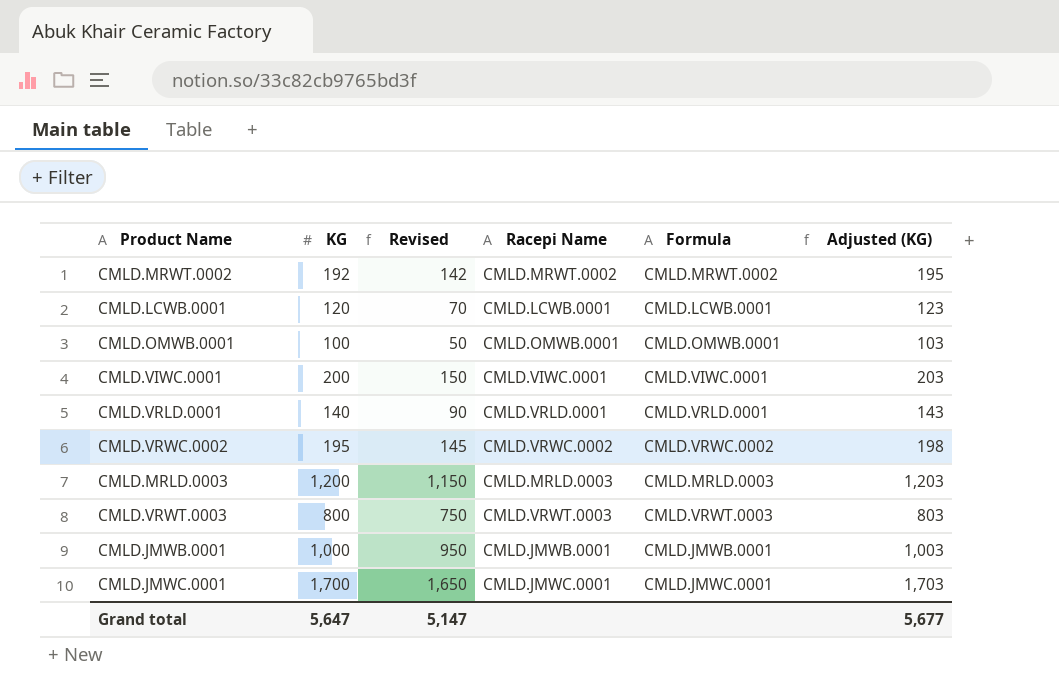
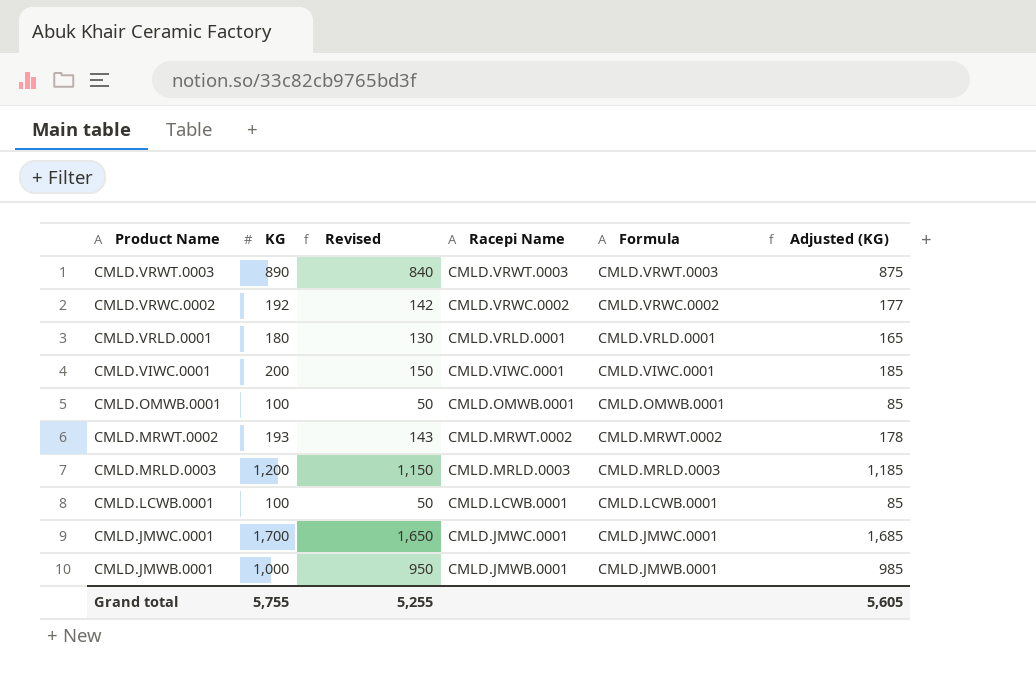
row order: none -> Product Name descending
column Adjusted (KG) | formula: [KG] + 3 -> [KG] - 15
CMLD.VRWT.0003 | KG: 800 -> 890
CMLD.VRWT.0003 | Revised: 750 -> 840
CMLD.VRWC.0002 | KG: 195 -> 192
CMLD.VRWC.0002 | Revised: 145 -> 142
CMLD.VRLD.0001 | KG: 140 -> 180
CMLD.VRLD.0001 | Revised: 90 -> 130
CMLD.MRWT.0002 | KG: 192 -> 193
CMLD.MRWT.0002 | Revised: 142 -> 143
CMLD.LCWB.0001 | KG: 120 -> 100
CMLD.LCWB.0001 | Revised: 70 -> 50
Grand total | KG: 5,647 -> 5,755
Grand total | Revised: 5,147 -> 5,255
Grand total | Adjusted (KG): 5,677 -> 5,605

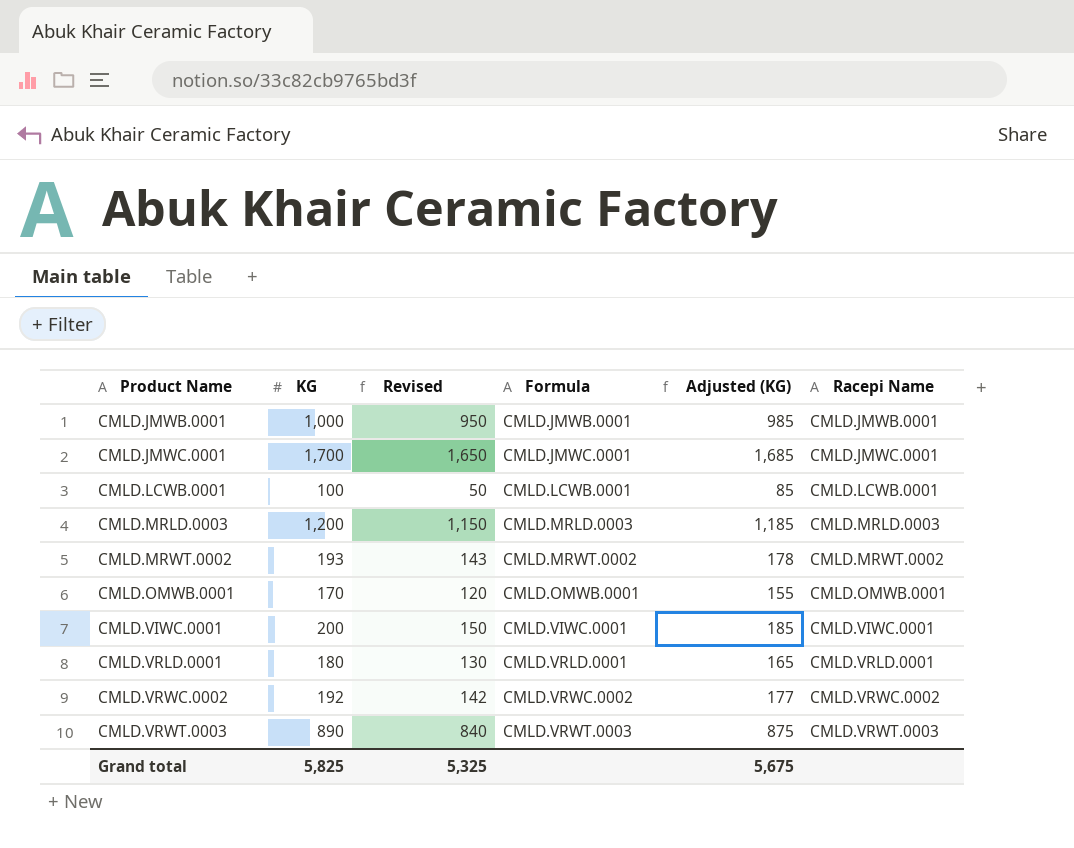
row order: Product Name descending -> Product Name ascending
column Racepi Name | position: 4 -> 6
CMLD.OMWB.0001 | KG: 100 -> 170
CMLD.OMWB.0001 | Revised: 50 -> 120
CMLD.OMWB.0001 | Adjusted (KG): 85 -> 155
Grand total | KG: 5,755 -> 5,825
Grand total | Revised: 5,255 -> 5,325
Grand total | Adjusted (KG): 5,605 -> 5,675

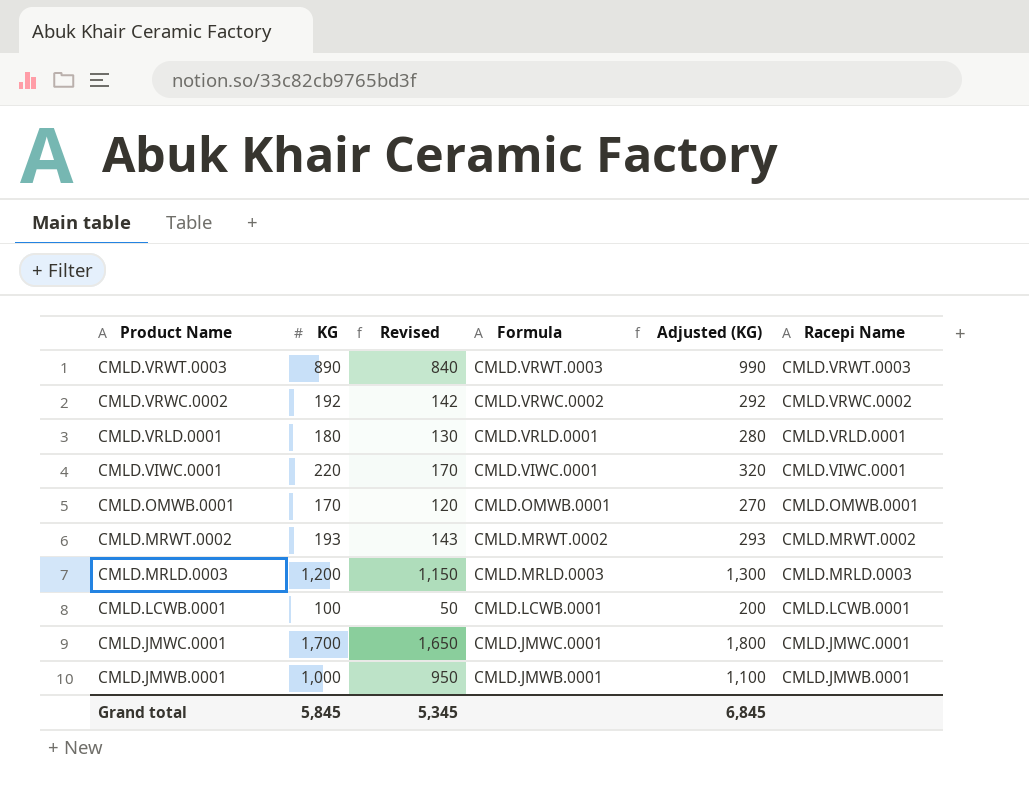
row order: Product Name ascending -> Product Name descending
column Adjusted (KG) | formula: [KG] - 15 -> [KG] + 100
CMLD.VIWC.0001 | KG: 200 -> 220
CMLD.VIWC.0001 | Revised: 150 -> 170
Grand total | KG: 5,825 -> 5,845
Grand total | Revised: 5,325 -> 5,345
Grand total | Adjusted (KG): 5,675 -> 6,845

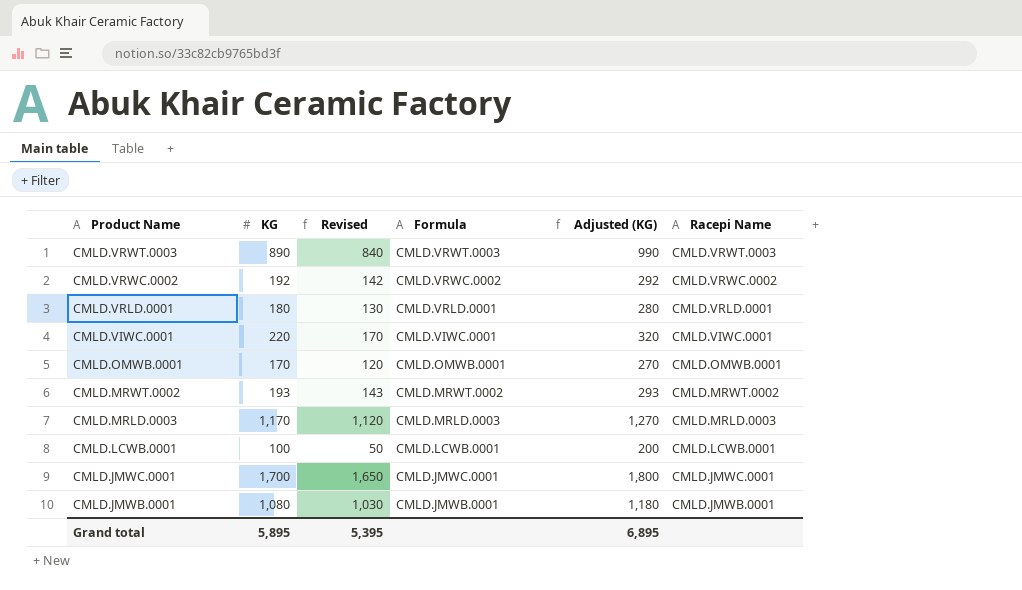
CMLD.MRLD.0003 | KG: 1,200 -> 1,170
CMLD.MRLD.0003 | Revised: 1,150 -> 1,120
CMLD.MRLD.0003 | Adjusted (KG): 1,300 -> 1,270
CMLD.JMWB.0001 | KG: 1,000 -> 1,080
CMLD.JMWB.0001 | Revised: 950 -> 1,030
CMLD.JMWB.0001 | Adjusted (KG): 1,100 -> 1,180
Grand total | KG: 5,845 -> 5,895
Grand total | Revised: 5,345 -> 5,395
Grand total | Adjusted (KG): 6,845 -> 6,895

